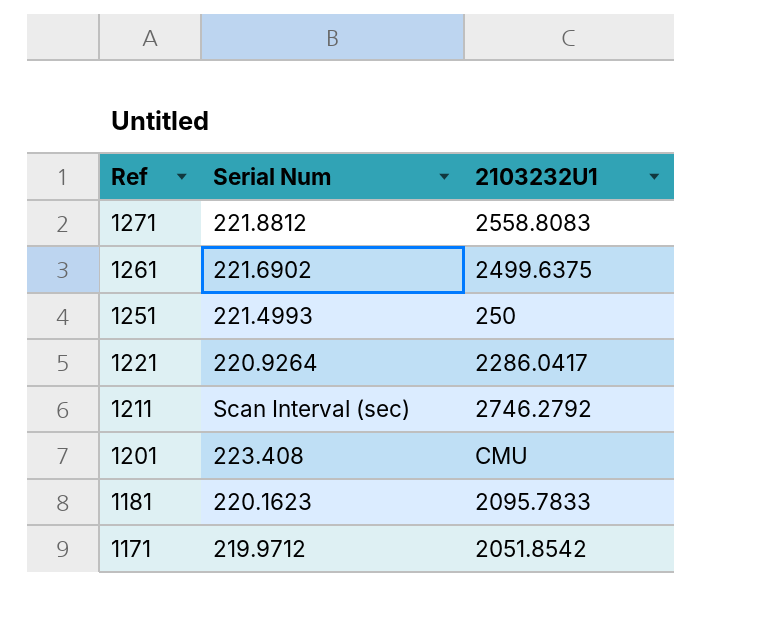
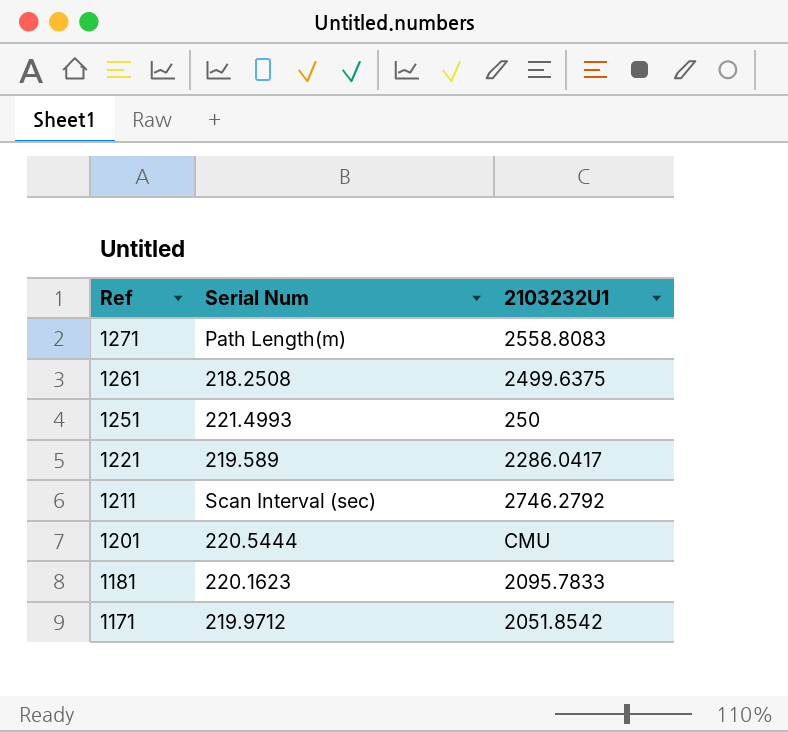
1271 | Serial Num: 221.8812 -> Path Length(m)
1261 | Serial Num: 221.6902 -> 218.2508
1221 | Serial Num: 220.9264 -> 219.589
1201 | Serial Num: 223.408 -> 220.5444

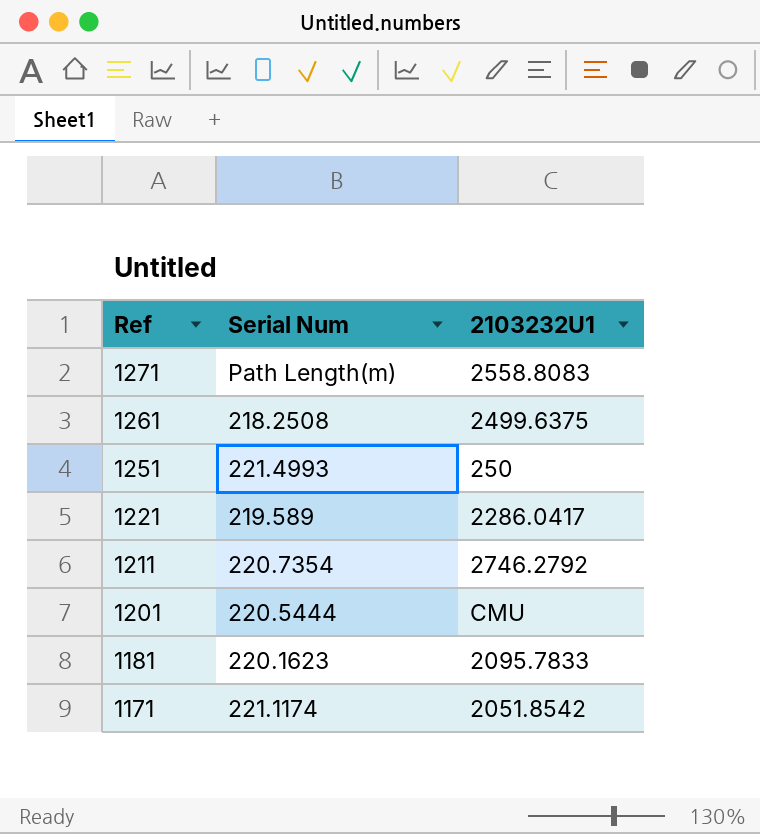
1211 | Serial Num: Scan Interval (sec) -> 220.7354
1171 | Serial Num: 219.9712 -> 221.1174

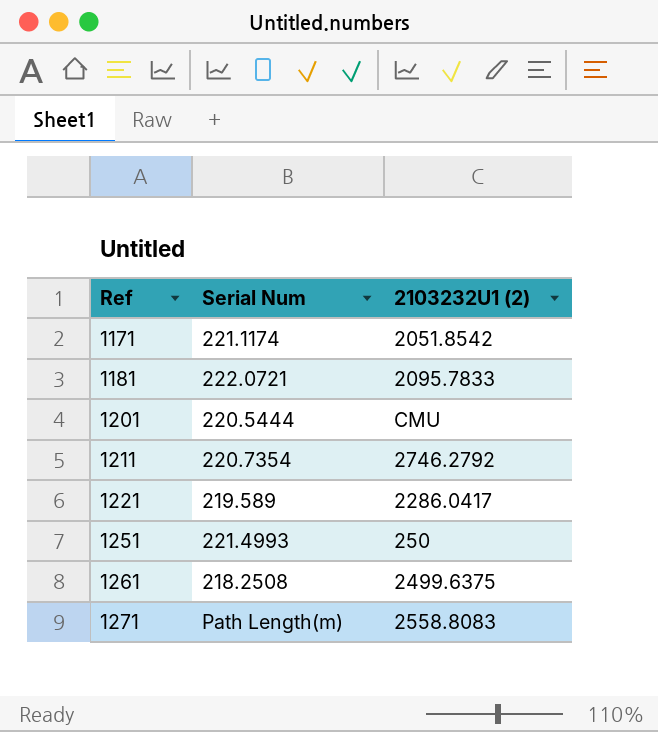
row order: Ref descending -> Ref ascending
column name: 2103232U1 -> 2103232U1 (2)
1181 | Serial Num: 220.1623 -> 222.0721

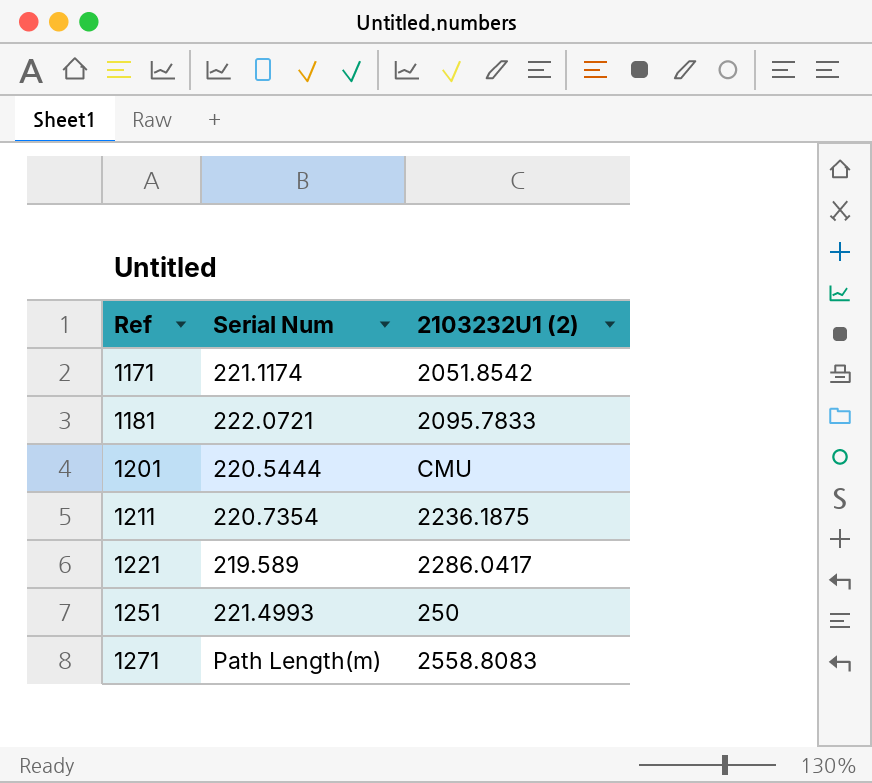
row 1261: 218.2508 | 2499.6375 -> none
1211 | 2103232U1 (2): 2746.2792 -> 2236.1875

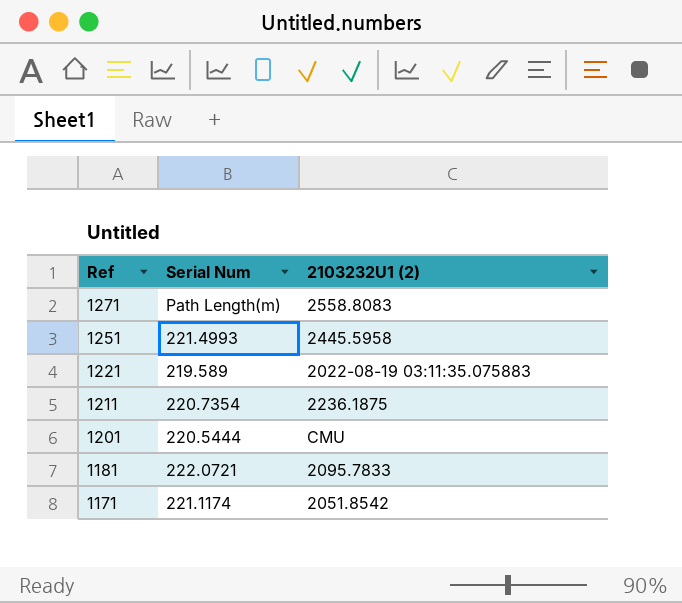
row order: Ref ascending -> Ref descending
1251 | 2103232U1 (2): 250 -> 2445.5958
1221 | 2103232U1 (2): 2286.0417 -> 2022-08-19 03:11:35.075883

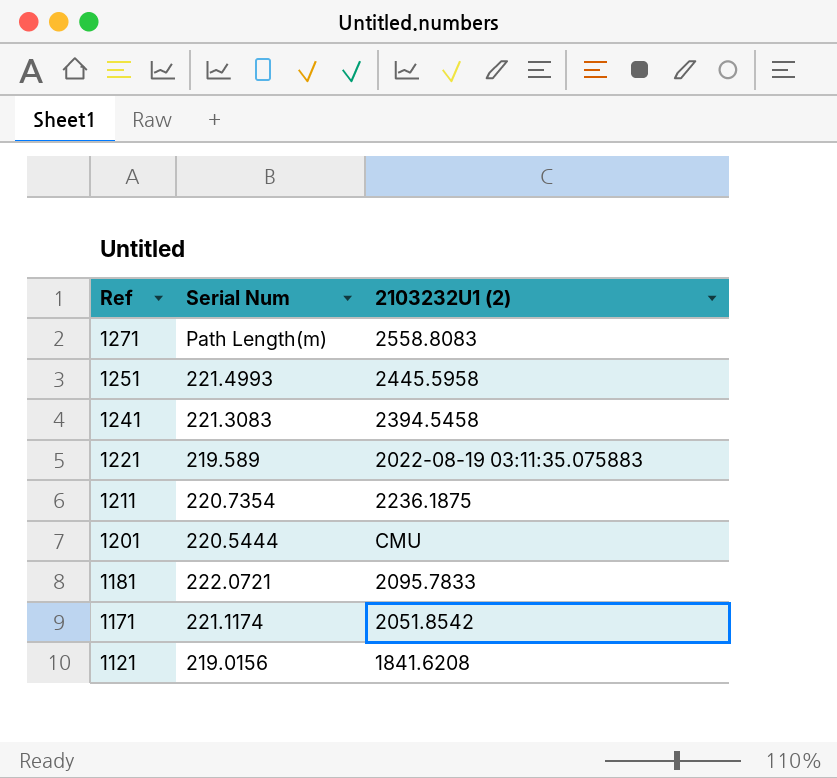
row 1241: none -> 221.3083 | 2394.5458
row 1121: none -> 219.0156 | 1841.6208

